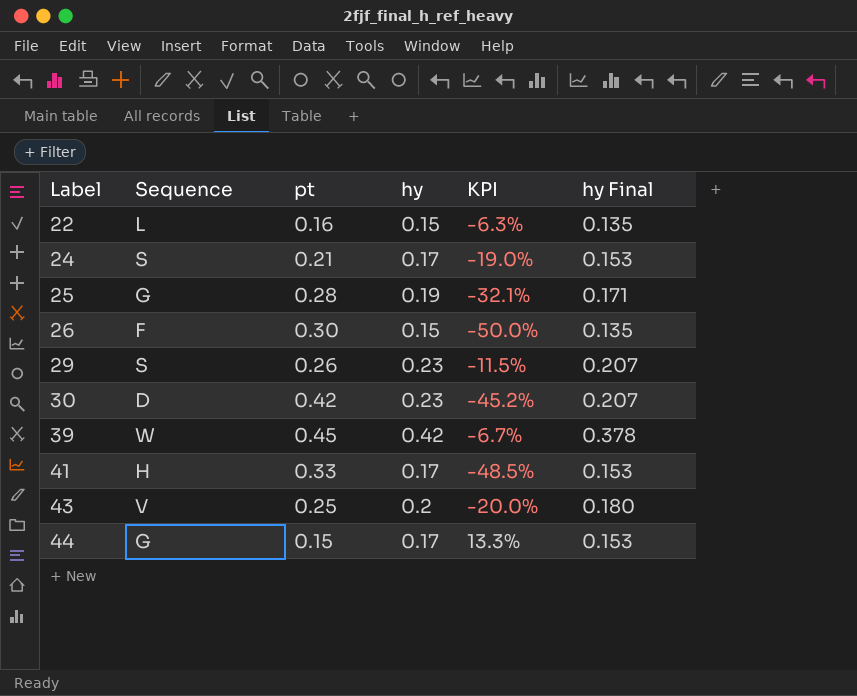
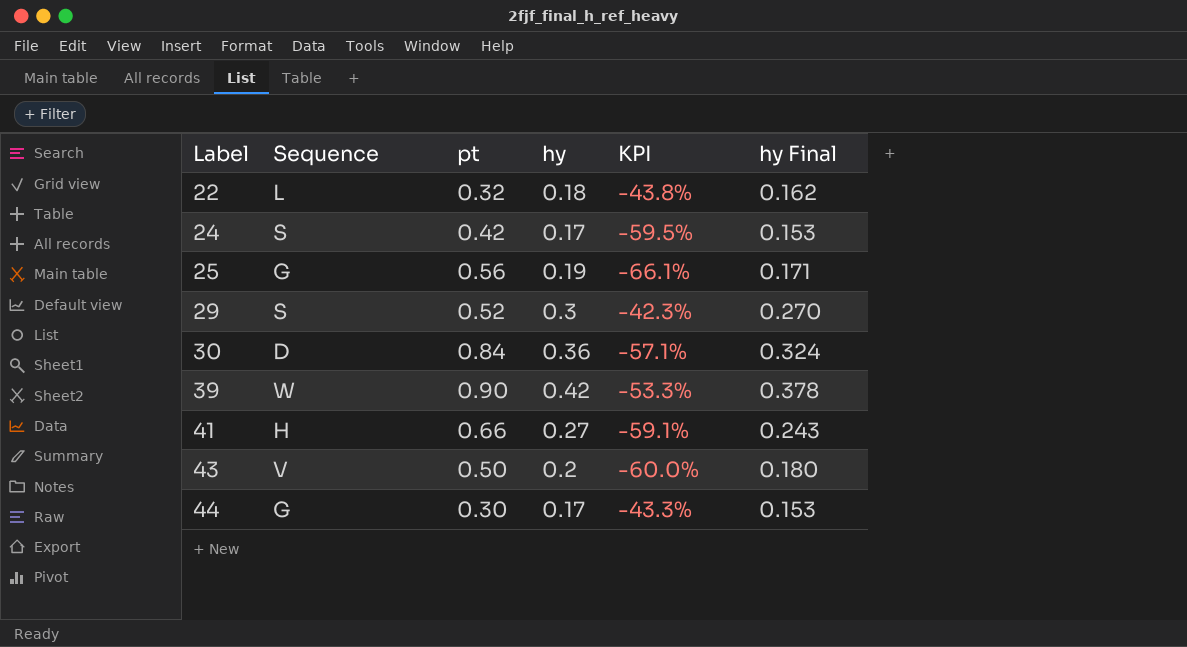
row 26: F | 0.30 | 0.15 | -50.0% | 0.135 -> none
22 | pt: 0.16 -> 0.32
22 | hy: 0.15 -> 0.18
22 | KPI: -6.3% -> -43.8%
22 | hy Final: 0.135 -> 0.162
24 | pt: 0.21 -> 0.42
24 | KPI: -19.0% -> -59.5%
25 | pt: 0.28 -> 0.56
25 | KPI: -32.1% -> -66.1%
29 | pt: 0.26 -> 0.52
29 | hy: 0.23 -> 0.3
29 | KPI: -11.5% -> -42.3%
29 | hy Final: 0.207 -> 0.270
30 | pt: 0.42 -> 0.84
30 | hy: 0.23 -> 0.36
30 | KPI: -45.2% -> -57.1%
30 | hy Final: 0.207 -> 0.324
39 | pt: 0.45 -> 0.90
39 | KPI: -6.7% -> -53.3%
41 | pt: 0.33 -> 0.66
41 | hy: 0.17 -> 0.27
41 | KPI: -48.5% -> -59.1%
41 | hy Final: 0.153 -> 0.243
43 | pt: 0.25 -> 0.50
43 | KPI: -20.0% -> -60.0%
44 | pt: 0.15 -> 0.30
44 | KPI: 13.3% -> -43.3%

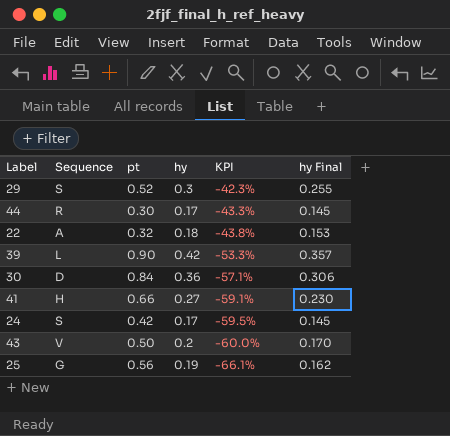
row order: Label ascending -> KPI descending
column hy Final | formula: [hy] * 0.9 -> [hy] * 0.85
44 | Sequence: G -> R
22 | Sequence: L -> A
39 | Sequence: W -> L

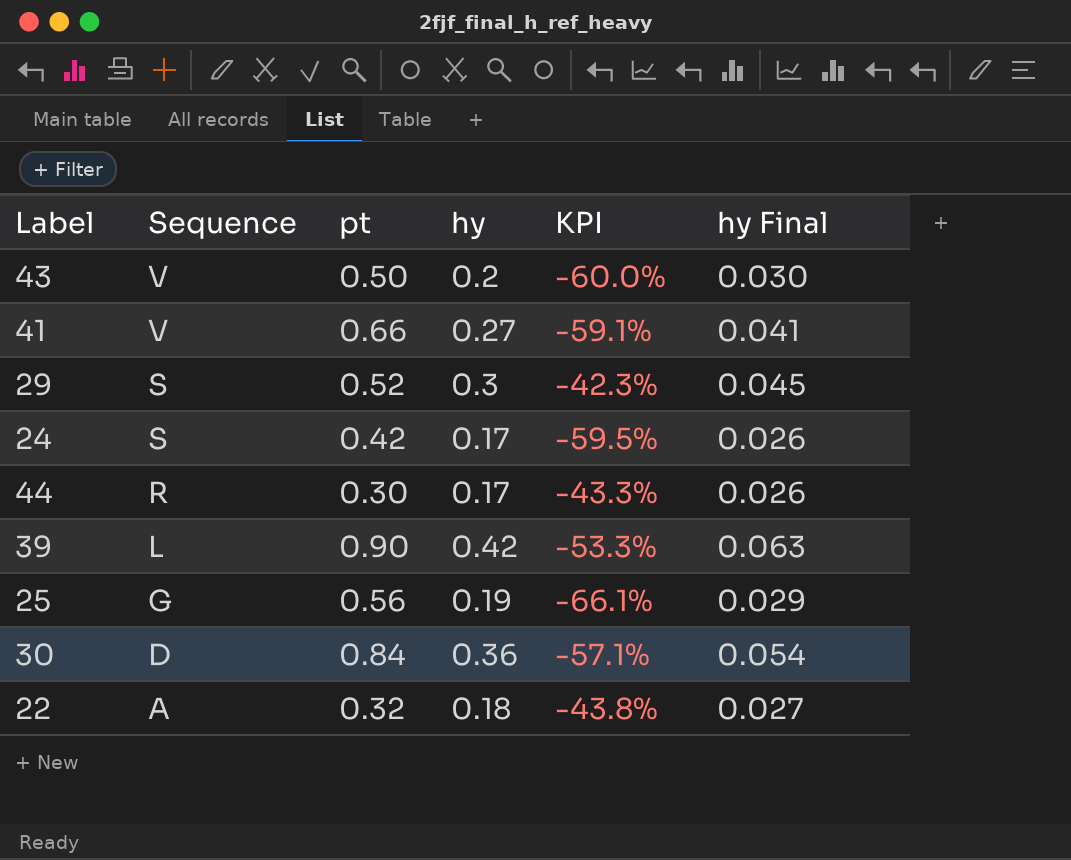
row order: KPI descending -> Sequence descending
column hy Final | formula: [hy] * 0.85 -> [hy] * 0.15
41 | Sequence: H -> V

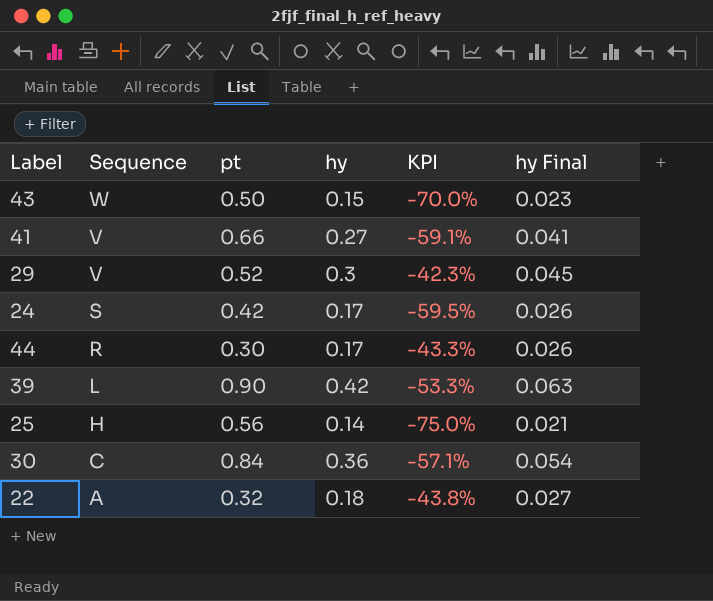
43 | Sequence: V -> W
43 | hy: 0.2 -> 0.15
43 | KPI: -60.0% -> -70.0%
43 | hy Final: 0.030 -> 0.023
29 | Sequence: S -> V
25 | Sequence: G -> H
25 | hy: 0.19 -> 0.14
25 | KPI: -66.1% -> -75.0%
25 | hy Final: 0.029 -> 0.021
30 | Sequence: D -> C

